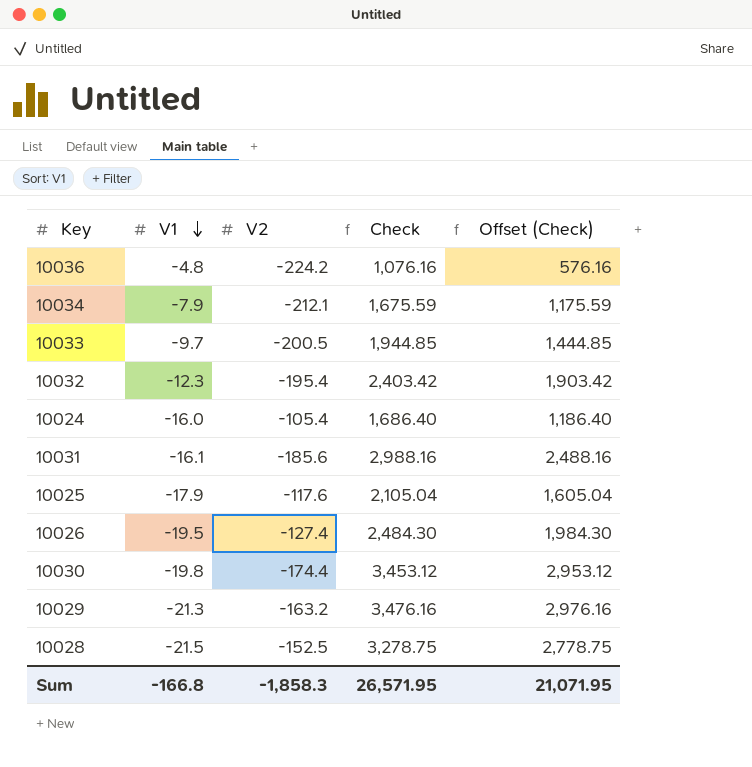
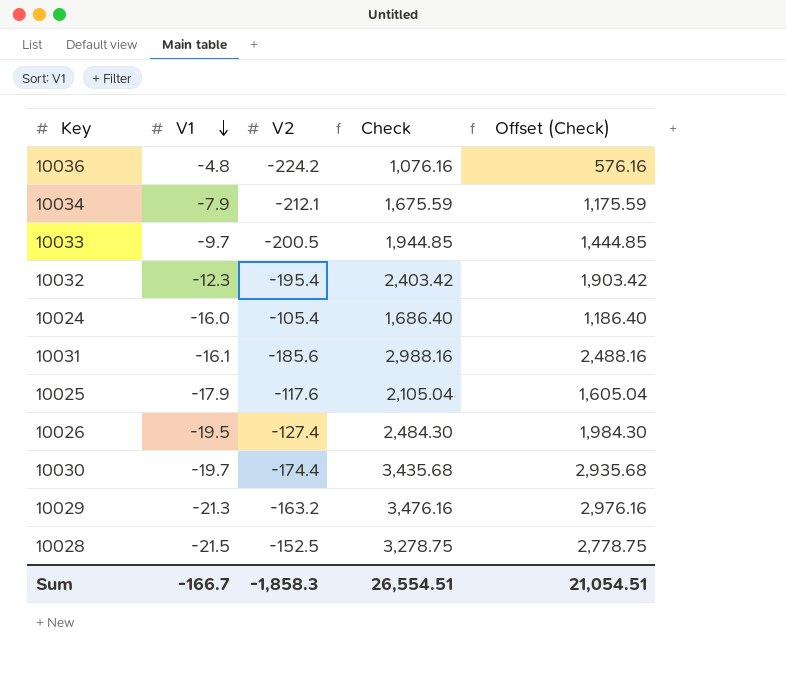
10030 | V1: -19.8 -> -19.7
10030 | Check: 3,453.12 -> 3,435.68
10030 | Offset (Check): 2,953.12 -> 2,935.68
Sum | V1: -166.8 -> -166.7
Sum | Check: 26,571.95 -> 26,554.51
Sum | Offset (Check): 21,071.95 -> 21,054.51

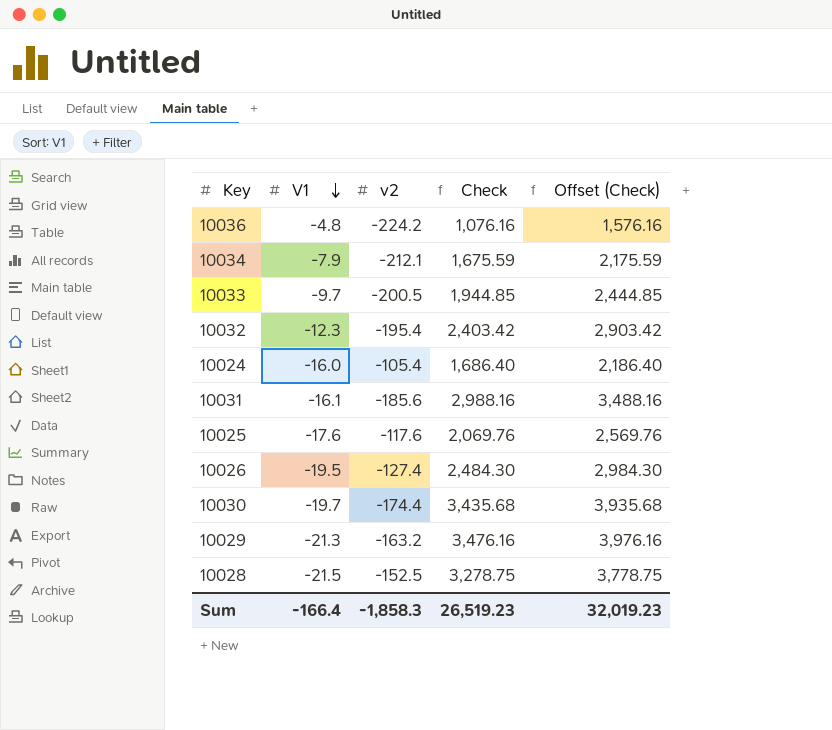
column name: V2 -> v2
column Offset (Check) | formula: [Check] - 500 -> [Check] + 500
10025 | V1: -17.9 -> -17.6
10025 | Check: 2,105.04 -> 2,069.76
Sum | V1: -166.7 -> -166.4
Sum | Check: 26,554.51 -> 26,519.23
Sum | Offset (Check): 21,054.51 -> 32,019.23

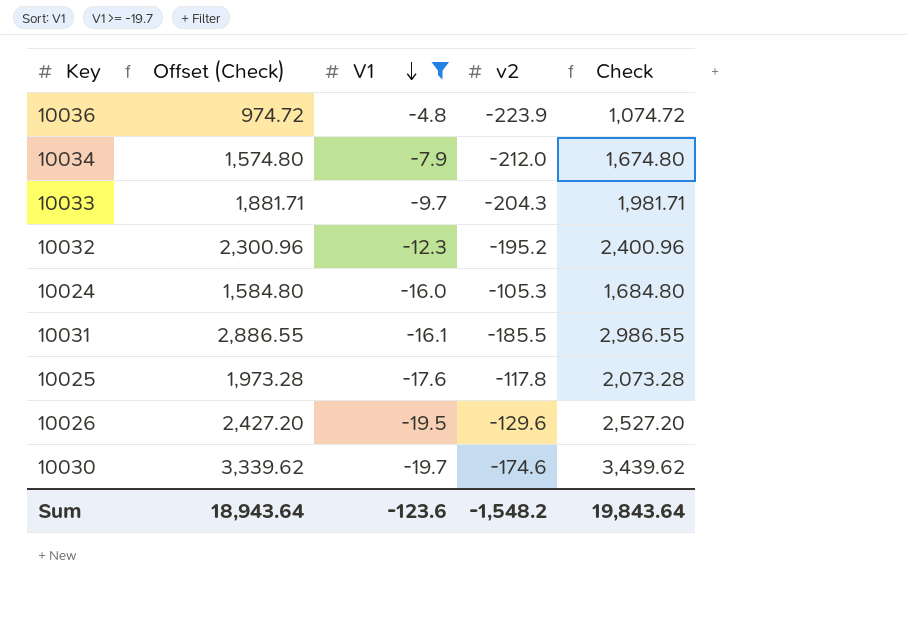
filter: none -> V1 >= -19.7
column Offset (Check) | formula: [Check] + 500 -> [Check] - 100
column Offset (Check) | position: 5 -> 2
10036 | v2: -224.2 -> -223.9
10036 | Check: 1,076.16 -> 1,074.72
10034 | v2: -212.1 -> -212.0
10034 | Check: 1,675.59 -> 1,674.80
10033 | v2: -200.5 -> -204.3
10033 | Check: 1,944.85 -> 1,981.71
10032 | v2: -195.4 -> -195.2
10032 | Check: 2,403.42 -> 2,400.96
10024 | v2: -105.4 -> -105.3
10024 | Check: 1,686.40 -> 1,684.80
10031 | v2: -185.6 -> -185.5
10031 | Check: 2,988.16 -> 2,986.55
10025 | v2: -117.6 -> -117.8
10025 | Check: 2,069.76 -> 2,073.28
10026 | v2: -127.4 -> -129.6
10026 | Check: 2,484.30 -> 2,527.20
10030 | v2: -174.4 -> -174.6
10030 | Check: 3,435.68 -> 3,439.62
Sum | Offset (Check): 32,019.23 -> 18,943.64
Sum | V1: -166.4 -> -123.6
Sum | v2: -1,858.3 -> -1,548.2
Sum | Check: 26,519.23 -> 19,843.64

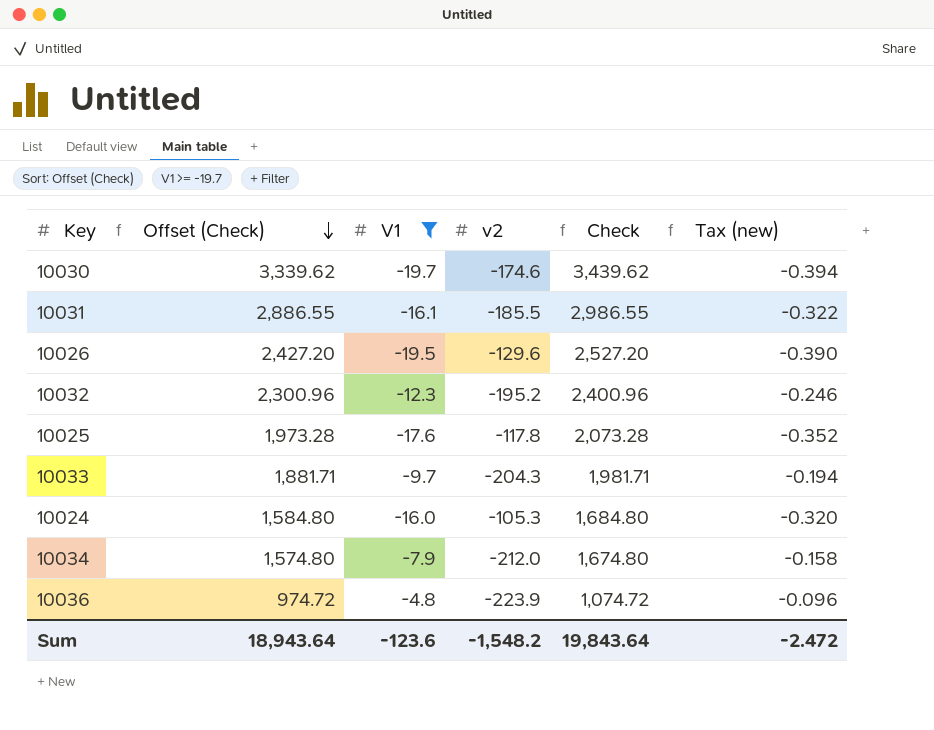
row order: V1 descending -> Offset (Check) descending
column Tax (new) | formula: none -> [V1] * 0.02

